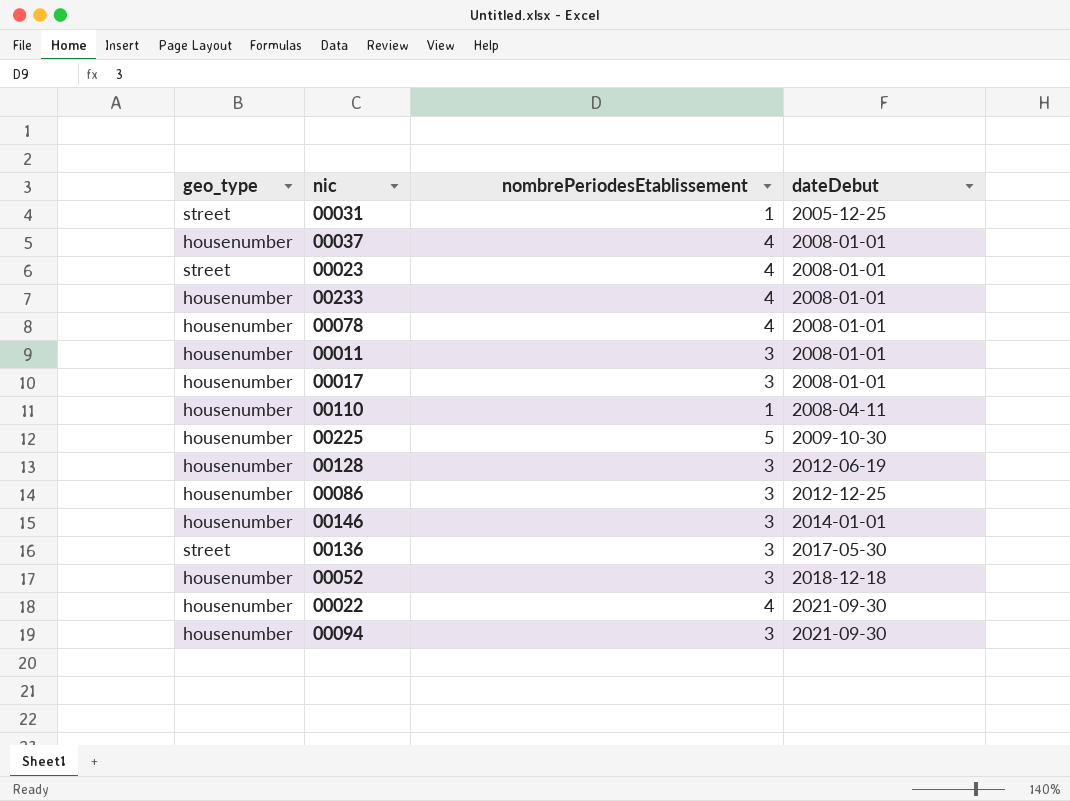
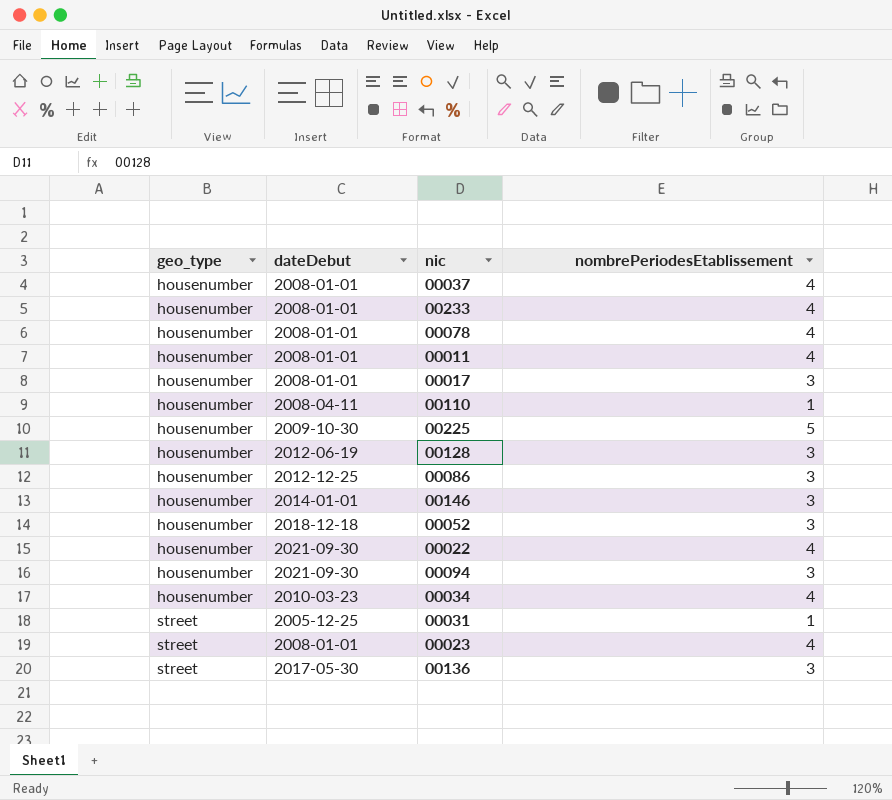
row order: dateDebut ascending -> geo_type ascending
column dateDebut | position: 4 -> 2
00011 | nombrePeriodesEtablissement: 3 -> 4
row 00034: none -> housenumber | 2010-03-23 | 4

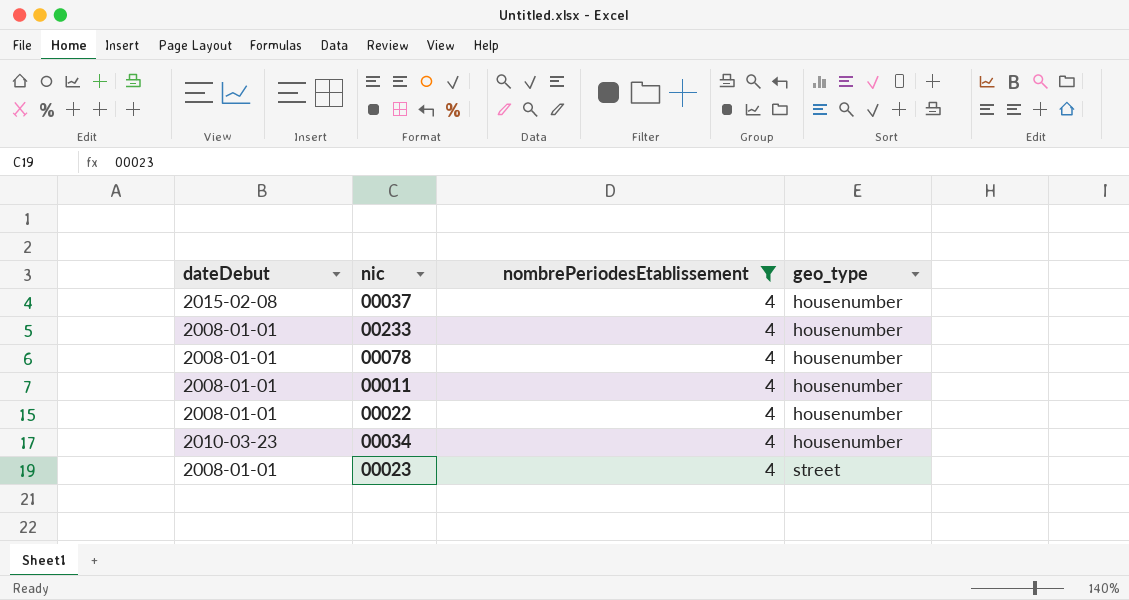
filter: none -> nombrePeriodesEtablissement = 4
column geo_type | position: 1 -> 4
00037 | dateDebut: 2008-01-01 -> 2015-02-08
00022 | dateDebut: 2021-09-30 -> 2008-01-01

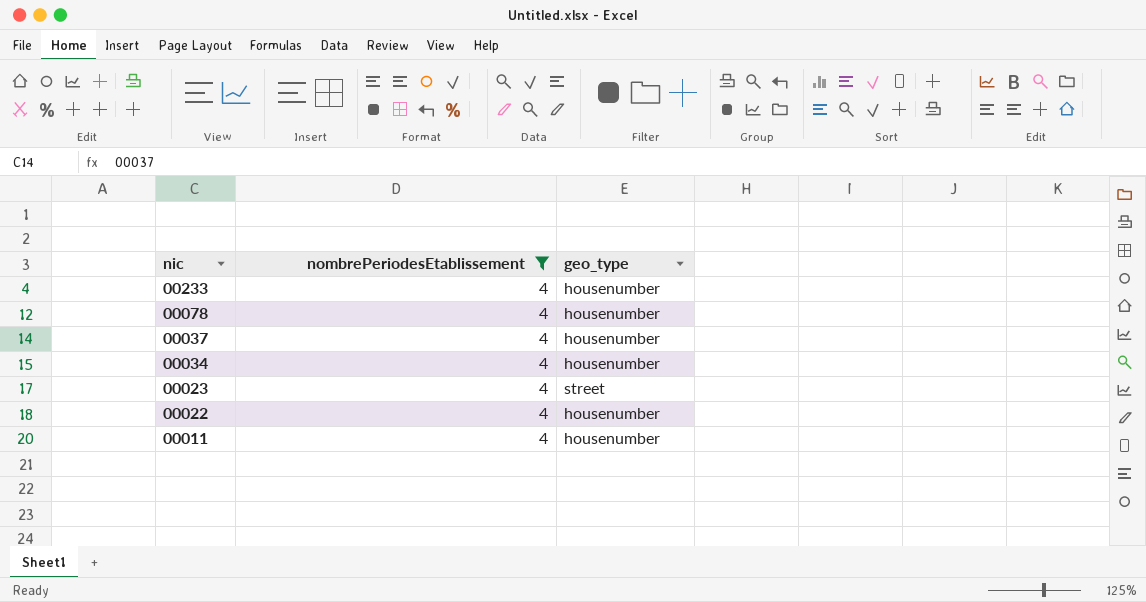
row order: geo_type ascending -> nic descending
column dateDebut | position: 1 -> none

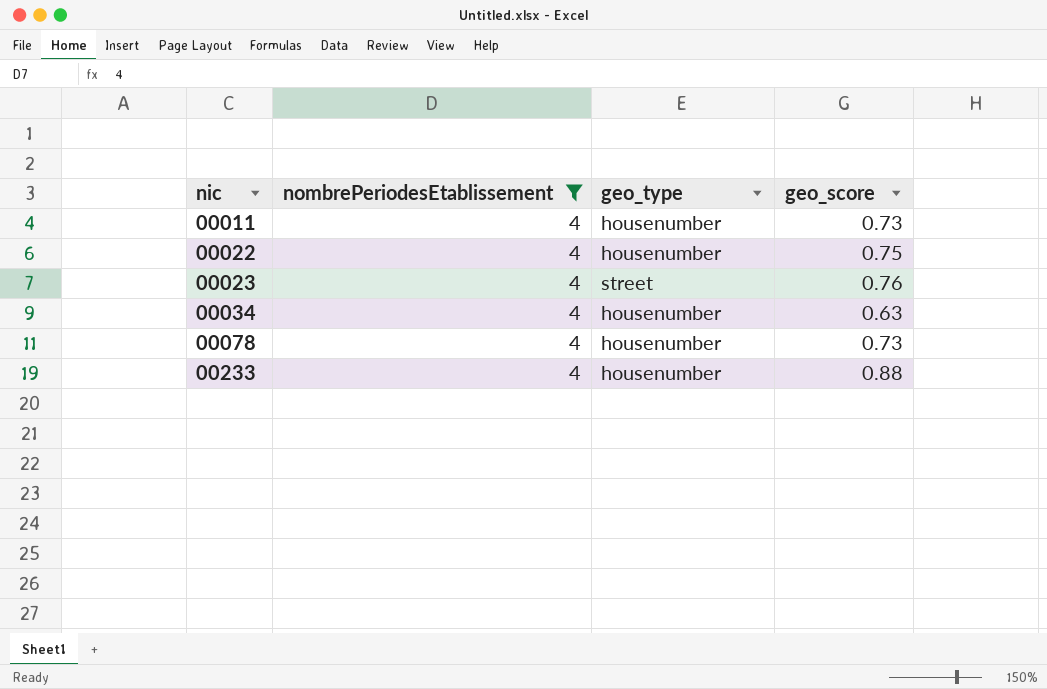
row order: nic descending -> nic ascending
column geo_score | position: none -> 4
row 00037: 4 | housenumber -> none

